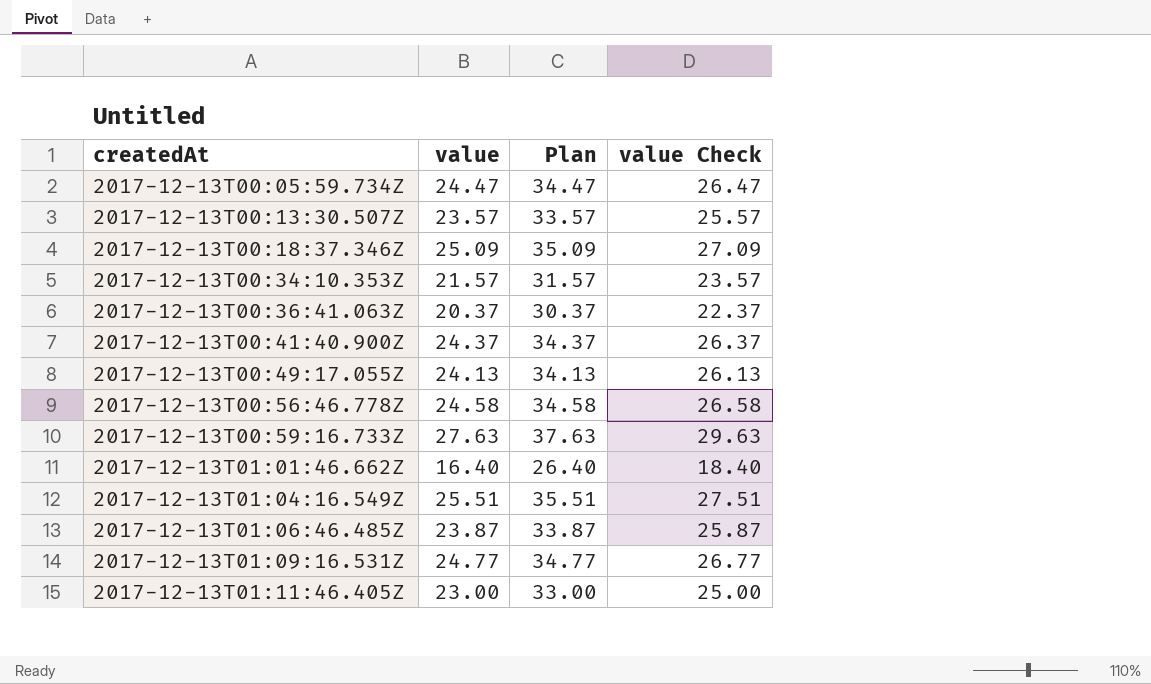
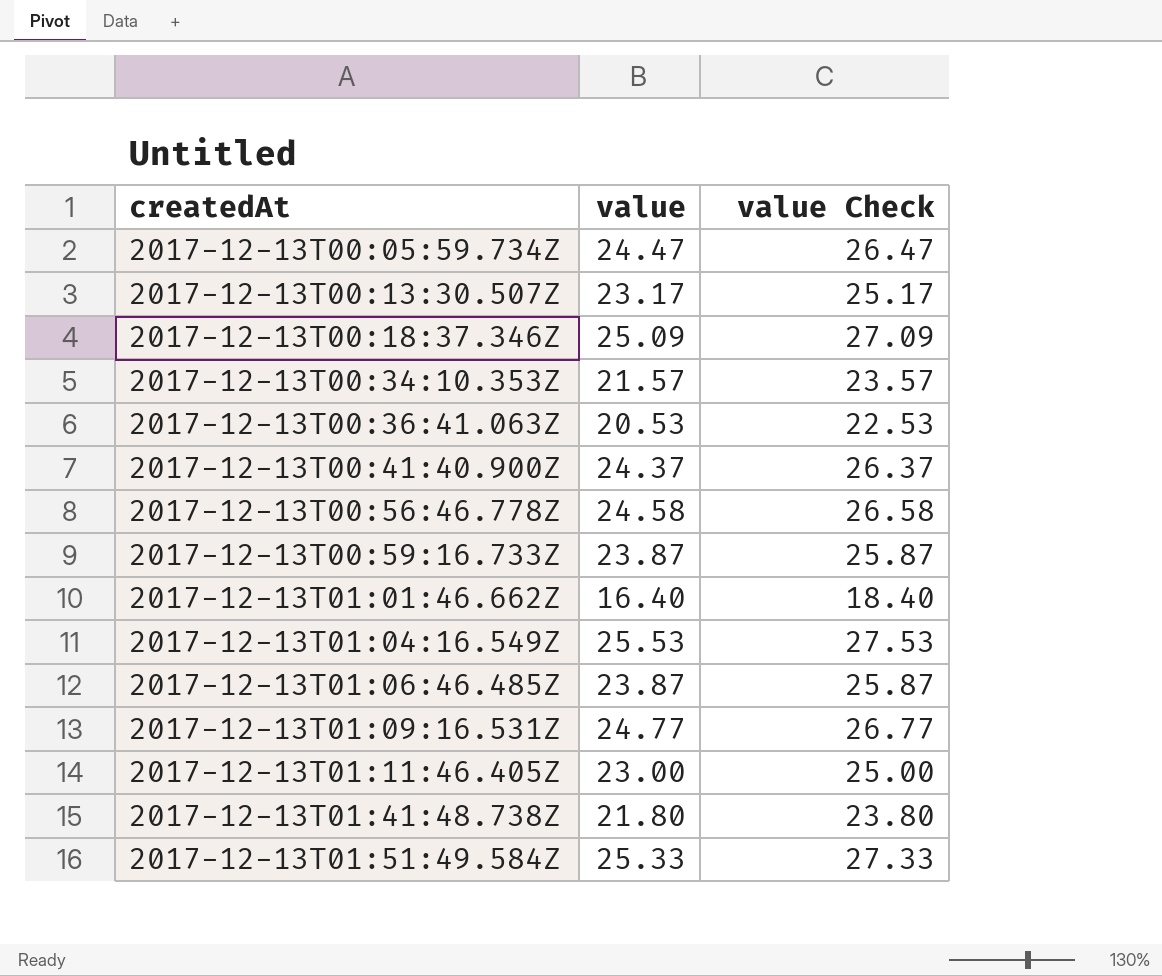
column Plan | formula: [value] + 10 -> none
row 2017-12-13T00:49:17.055Z: 24.13 | 34.13 | 26.13 -> none
2017-12-13T00:13:30.507Z | value: 23.57 -> 23.17
2017-12-13T00:13:30.507Z | value Check: 25.57 -> 25.17
2017-12-13T00:36:41.063Z | value: 20.37 -> 20.53
2017-12-13T00:36:41.063Z | value Check: 22.37 -> 22.53
2017-12-13T00:59:16.733Z | value: 27.63 -> 23.87
2017-12-13T00:59:16.733Z | value Check: 29.63 -> 25.87
2017-12-13T01:04:16.549Z | value: 25.51 -> 25.53
2017-12-13T01:04:16.549Z | value Check: 27.51 -> 27.53
row 2017-12-13T01:41:48.738Z: none -> 21.80 | 23.80
row 2017-12-13T01:51:49.584Z: none -> 25.33 | 27.33

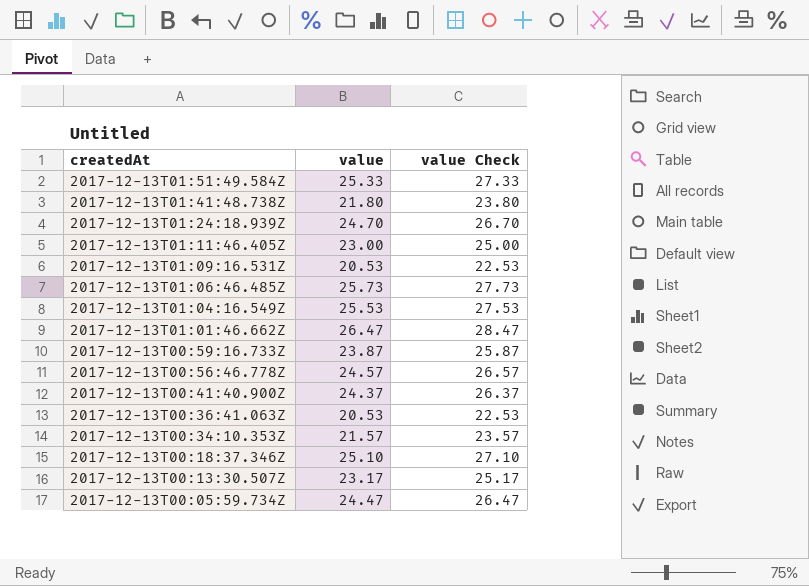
row order: createdAt ascending -> createdAt descending
row 2017-12-13T01:24:18.939Z: none -> 24.70 | 26.70
2017-12-13T01:09:16.531Z | value: 24.77 -> 20.53
2017-12-13T01:09:16.531Z | value Check: 26.77 -> 22.53
2017-12-13T01:06:46.485Z | value: 23.87 -> 25.73
2017-12-13T01:06:46.485Z | value Check: 25.87 -> 27.73
2017-12-13T01:01:46.662Z | value: 16.40 -> 26.47
2017-12-13T01:01:46.662Z | value Check: 18.40 -> 28.47
2017-12-13T00:56:46.778Z | value: 24.58 -> 24.57
2017-12-13T00:56:46.778Z | value Check: 26.58 -> 26.57
2017-12-13T00:18:37.346Z | value: 25.09 -> 25.10
2017-12-13T00:18:37.346Z | value Check: 27.09 -> 27.10

